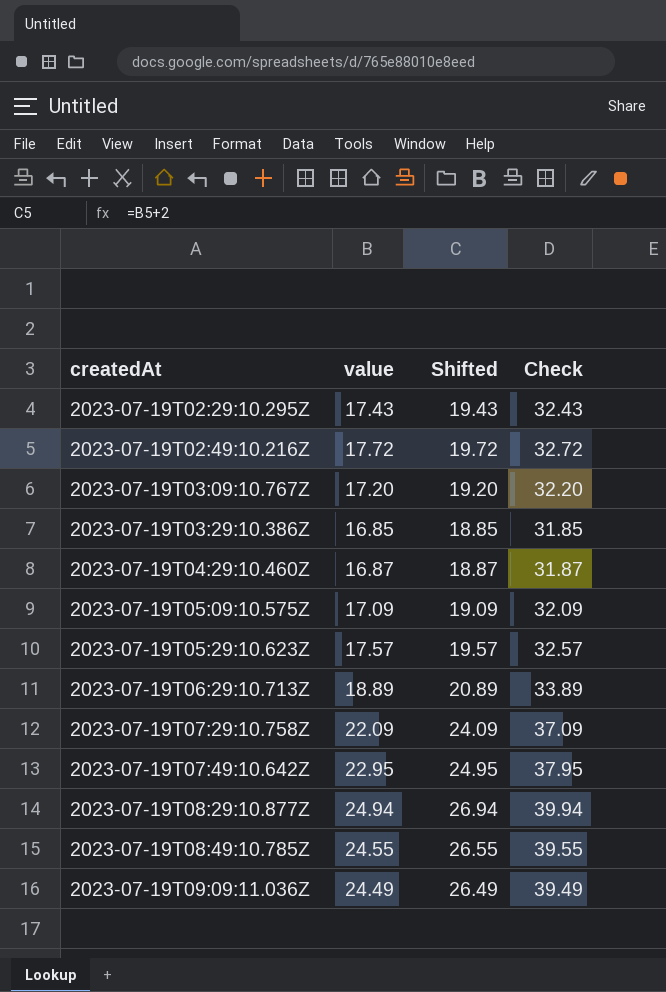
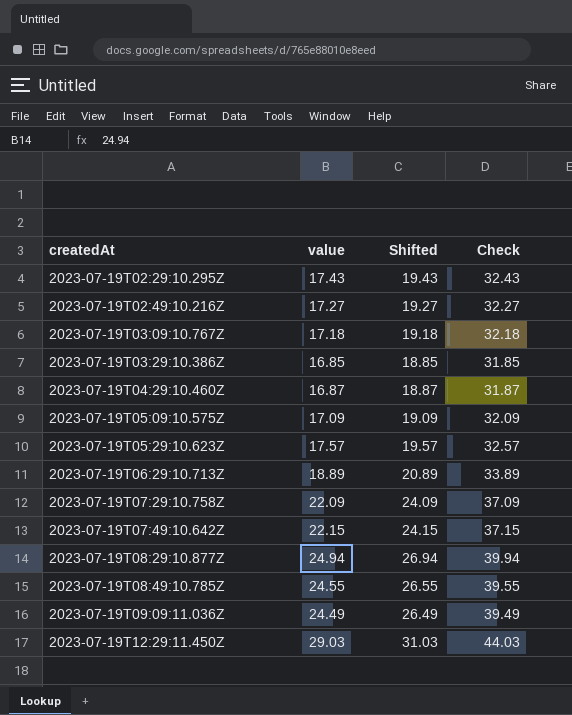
2023-07-19T02:49:10.216Z | value: 17.72 -> 17.27
2023-07-19T02:49:10.216Z | Shifted: 19.72 -> 19.27
2023-07-19T02:49:10.216Z | Check: 32.72 -> 32.27
2023-07-19T03:09:10.767Z | value: 17.20 -> 17.18
2023-07-19T03:09:10.767Z | Shifted: 19.20 -> 19.18
2023-07-19T03:09:10.767Z | Check: 32.20 -> 32.18
2023-07-19T07:49:10.642Z | value: 22.95 -> 22.15
2023-07-19T07:49:10.642Z | Shifted: 24.95 -> 24.15
2023-07-19T07:49:10.642Z | Check: 37.95 -> 37.15
row 2023-07-19T12:29:11.450Z: none -> 29.03 | 31.03 | 44.03

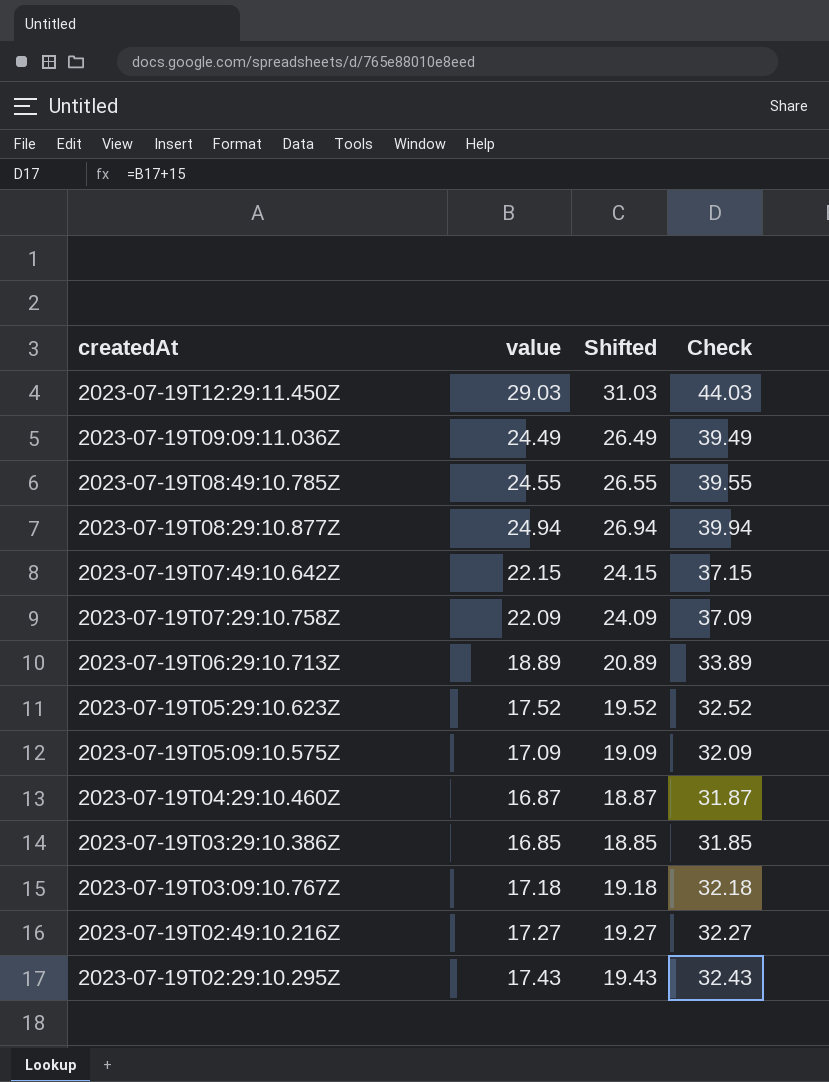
row order: createdAt ascending -> createdAt descending
2023-07-19T05:29:10.623Z | value: 17.57 -> 17.52
2023-07-19T05:29:10.623Z | Shifted: 19.57 -> 19.52
2023-07-19T05:29:10.623Z | Check: 32.57 -> 32.52

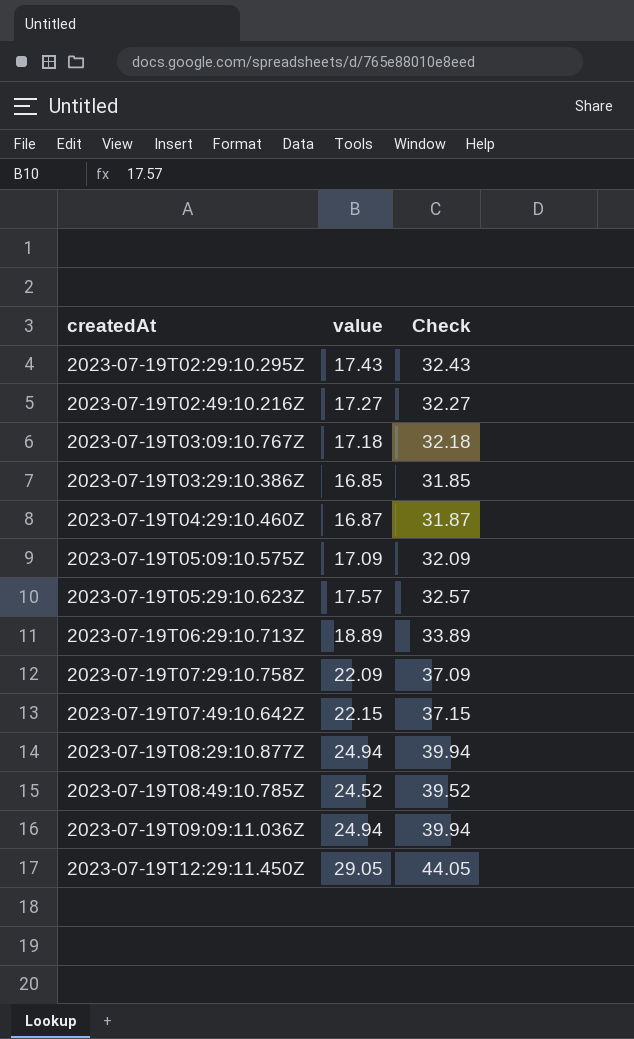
row order: createdAt descending -> createdAt ascending
column Shifted | formula: [value] + 2 -> none
2023-07-19T05:29:10.623Z | value: 17.52 -> 17.57
2023-07-19T05:29:10.623Z | Check: 32.52 -> 32.57
2023-07-19T08:49:10.785Z | value: 24.55 -> 24.52
2023-07-19T08:49:10.785Z | Check: 39.55 -> 39.52
2023-07-19T09:09:11.036Z | value: 24.49 -> 24.94
2023-07-19T09:09:11.036Z | Check: 39.49 -> 39.94
2023-07-19T12:29:11.450Z | value: 29.03 -> 29.05
2023-07-19T12:29:11.450Z | Check: 44.03 -> 44.05

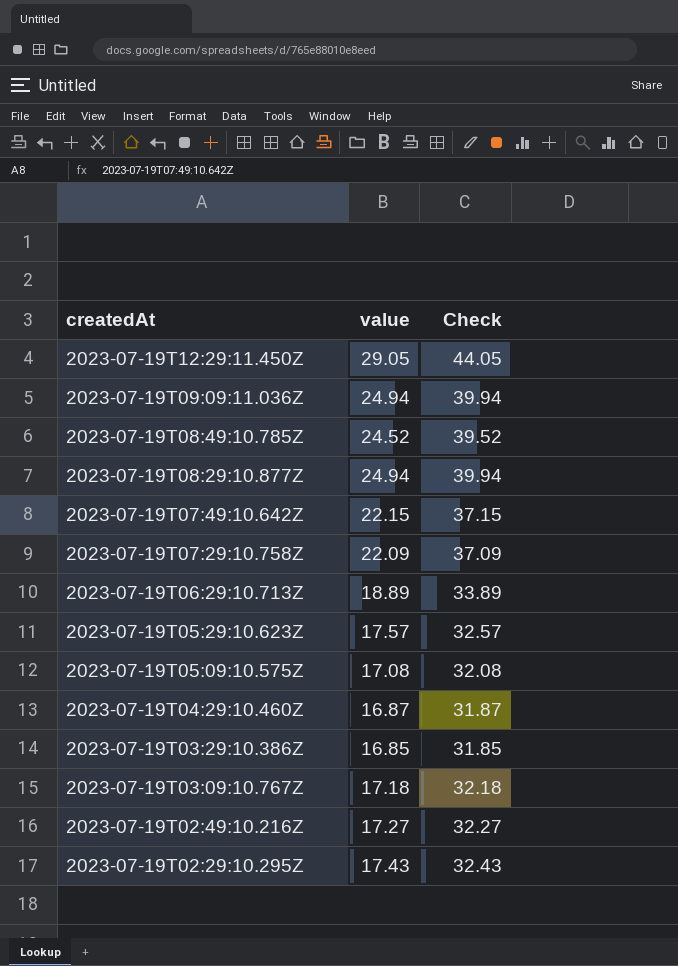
row order: createdAt ascending -> createdAt descending
2023-07-19T05:09:10.575Z | value: 17.09 -> 17.08
2023-07-19T05:09:10.575Z | Check: 32.09 -> 32.08

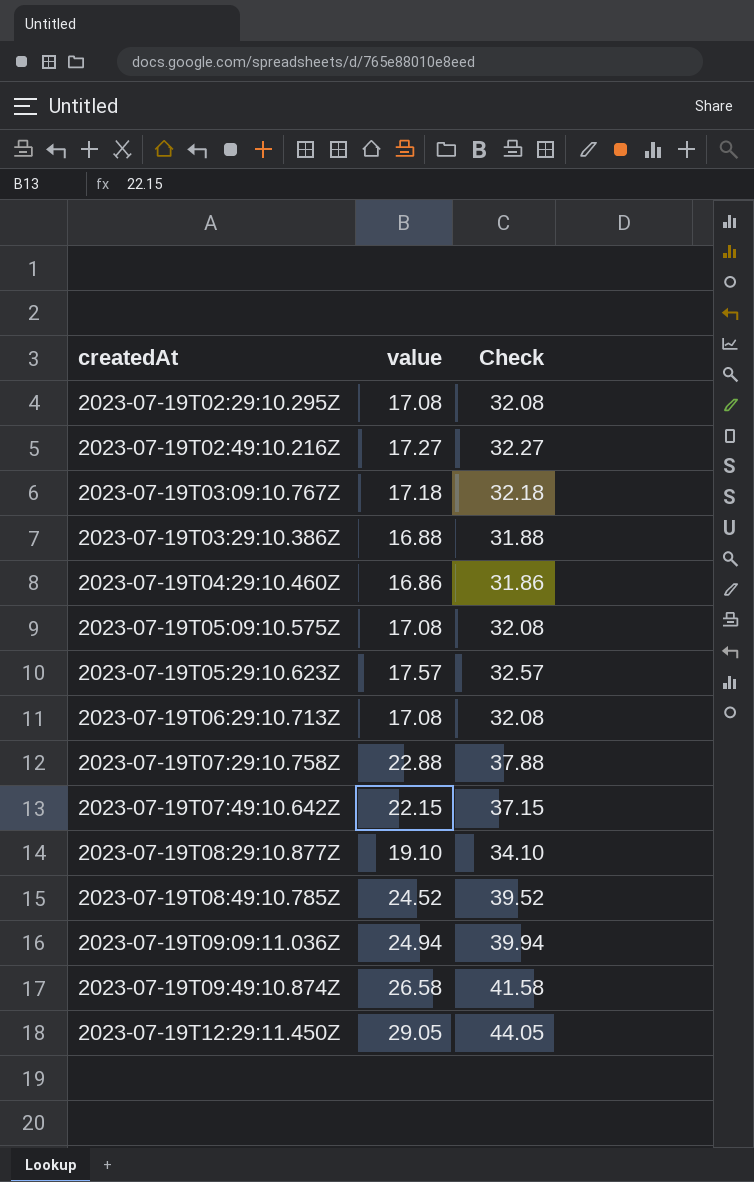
row order: createdAt descending -> createdAt ascending
2023-07-19T02:29:10.295Z | value: 17.43 -> 17.08
2023-07-19T02:29:10.295Z | Check: 32.43 -> 32.08
2023-07-19T03:29:10.386Z | value: 16.85 -> 16.88
2023-07-19T03:29:10.386Z | Check: 31.85 -> 31.88
2023-07-19T04:29:10.460Z | value: 16.87 -> 16.86
2023-07-19T04:29:10.460Z | Check: 31.87 -> 31.86
2023-07-19T06:29:10.713Z | value: 18.89 -> 17.08
2023-07-19T06:29:10.713Z | Check: 33.89 -> 32.08
2023-07-19T07:29:10.758Z | value: 22.09 -> 22.88
2023-07-19T07:29:10.758Z | Check: 37.09 -> 37.88
2023-07-19T08:29:10.877Z | value: 24.94 -> 19.10
2023-07-19T08:29:10.877Z | Check: 39.94 -> 34.10
row 2023-07-19T09:49:10.874Z: none -> 26.58 | 41.58

